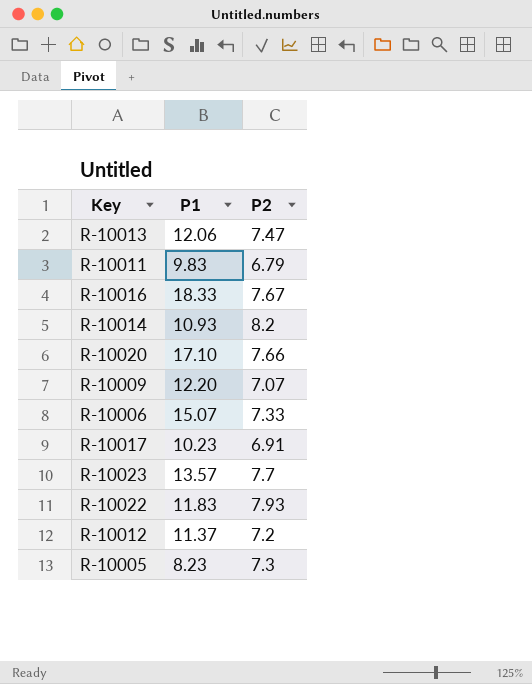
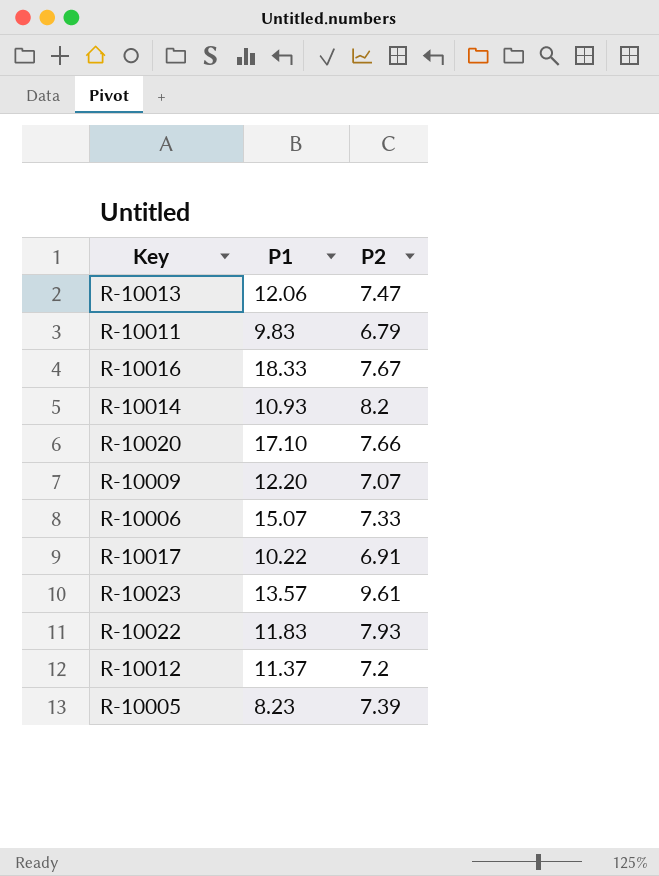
R-10017 | P1: 10.23 -> 10.22
R-10023 | P2: 7.7 -> 9.61
R-10005 | P2: 7.3 -> 7.39

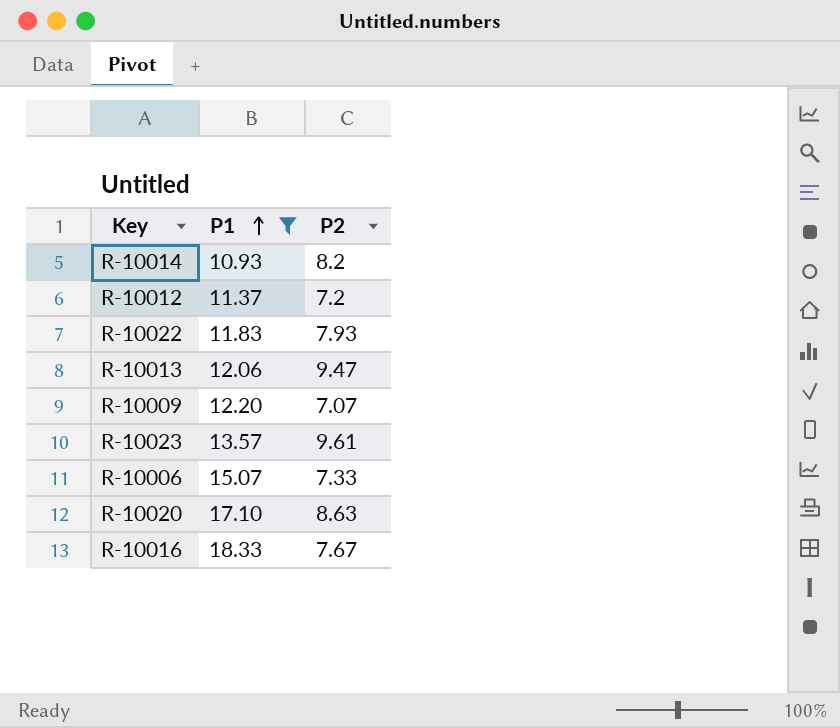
filter: none -> P1 >= 10.93
row order: none -> P1 ascending
R-10013 | P2: 7.47 -> 9.47
R-10020 | P2: 7.66 -> 8.63

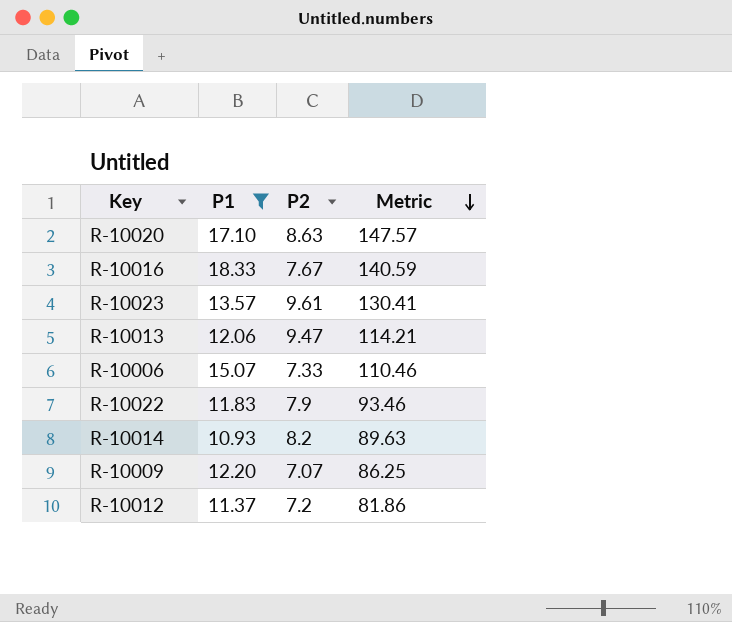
row order: P1 ascending -> Metric descending
column Metric | formula: none -> [P1] * [P2]
R-10022 | P2: 7.93 -> 7.9

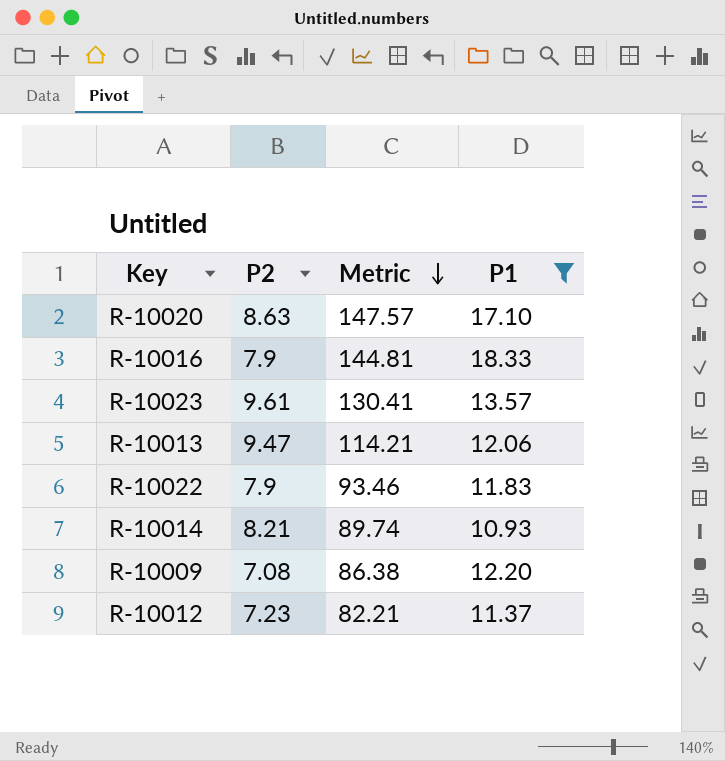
column P1 | position: 2 -> 4
row R-10006: 15.07 | 7.33 | 110.46 -> none
R-10016 | P2: 7.67 -> 7.9
R-10016 | Metric: 140.59 -> 144.81
R-10014 | P2: 8.2 -> 8.21
R-10014 | Metric: 89.63 -> 89.74
R-10009 | P2: 7.07 -> 7.08
R-10009 | Metric: 86.25 -> 86.38
R-10012 | P2: 7.2 -> 7.23
R-10012 | Metric: 81.86 -> 82.21

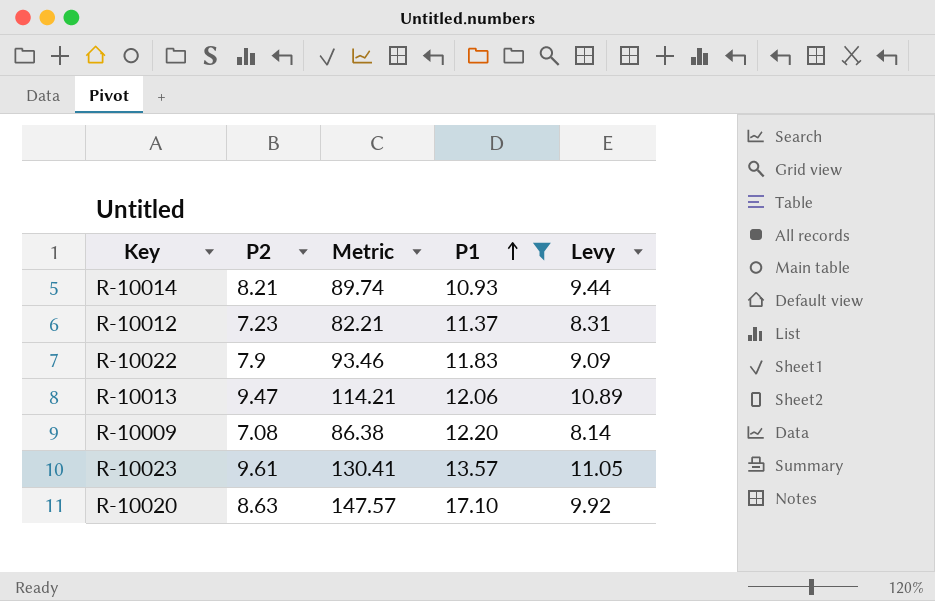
row order: Metric descending -> P1 ascending
column Levy | formula: none -> [P2] * 1.15
row R-10016: 7.9 | 144.81 | 18.33 -> none

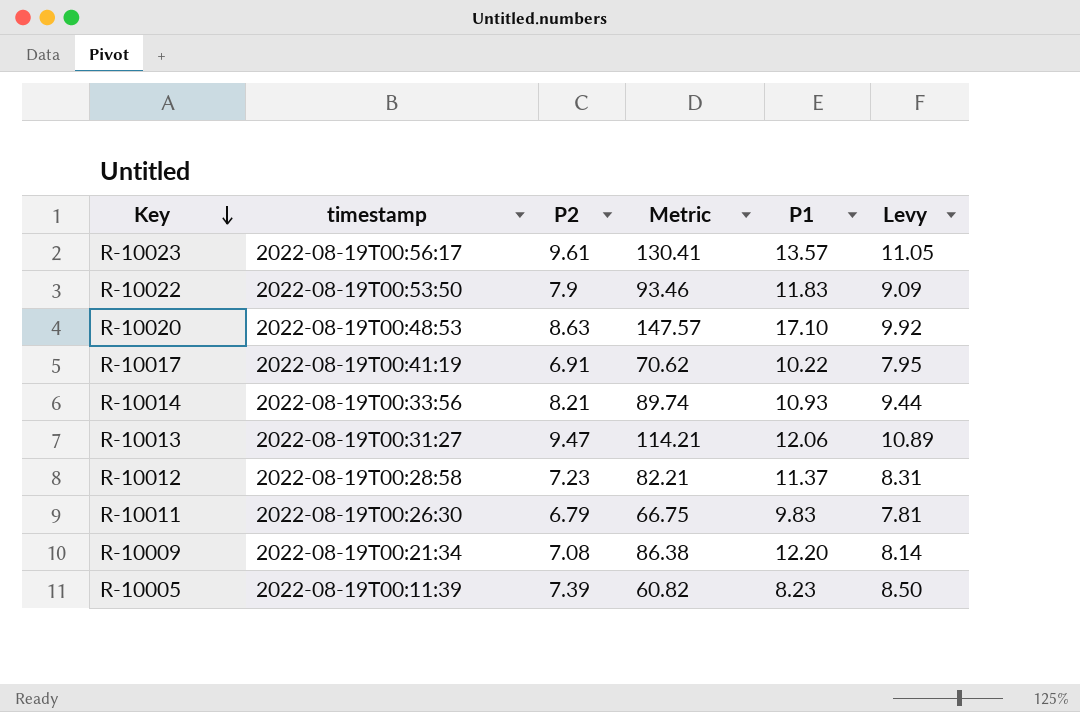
filter: P1 >= 10.93 -> none
row order: P1 ascending -> Key descending
column timestamp | position: none -> 2

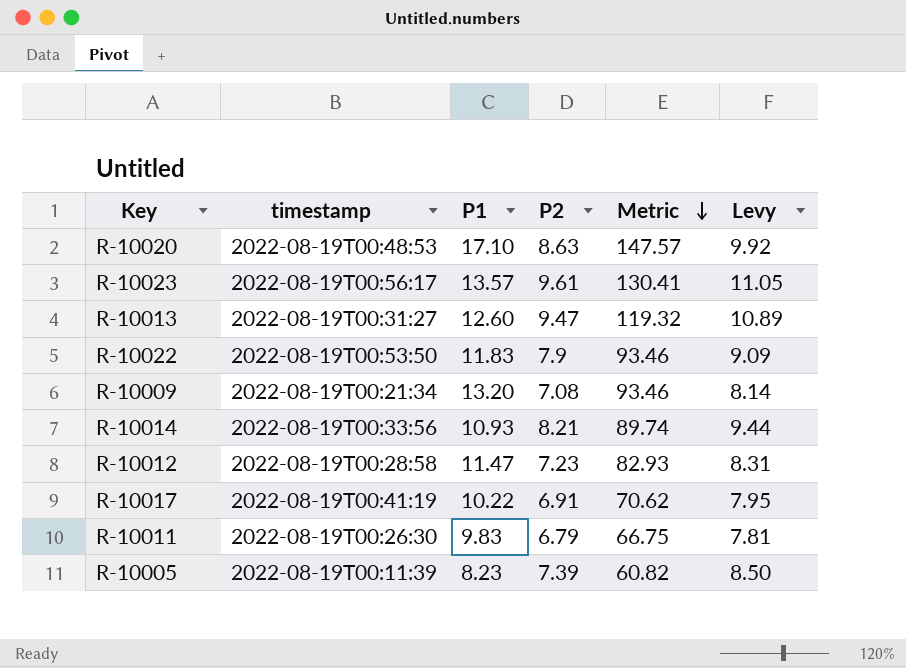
row order: Key descending -> Metric descending
column P1 | position: 5 -> 3
R-10013 | P1: 12.06 -> 12.60
R-10013 | Metric: 114.21 -> 119.32
R-10009 | P1: 12.20 -> 13.20
R-10009 | Metric: 86.38 -> 93.46
R-10012 | P1: 11.37 -> 11.47
R-10012 | Metric: 82.21 -> 82.93

